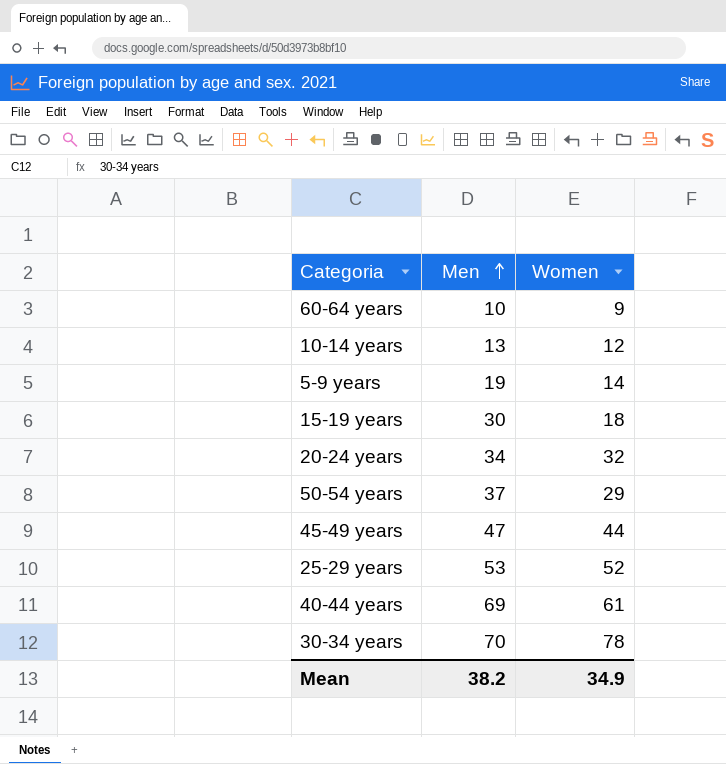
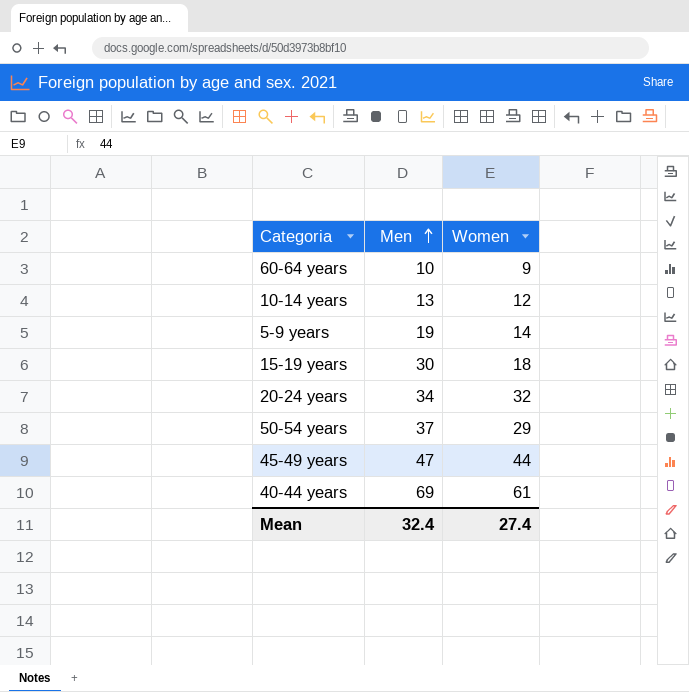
row 25-29 years: 53 | 52 -> none
row 30-34 years: 70 | 78 -> none
Mean | Men: 38.2 -> 32.4
Mean | Women: 34.9 -> 27.4

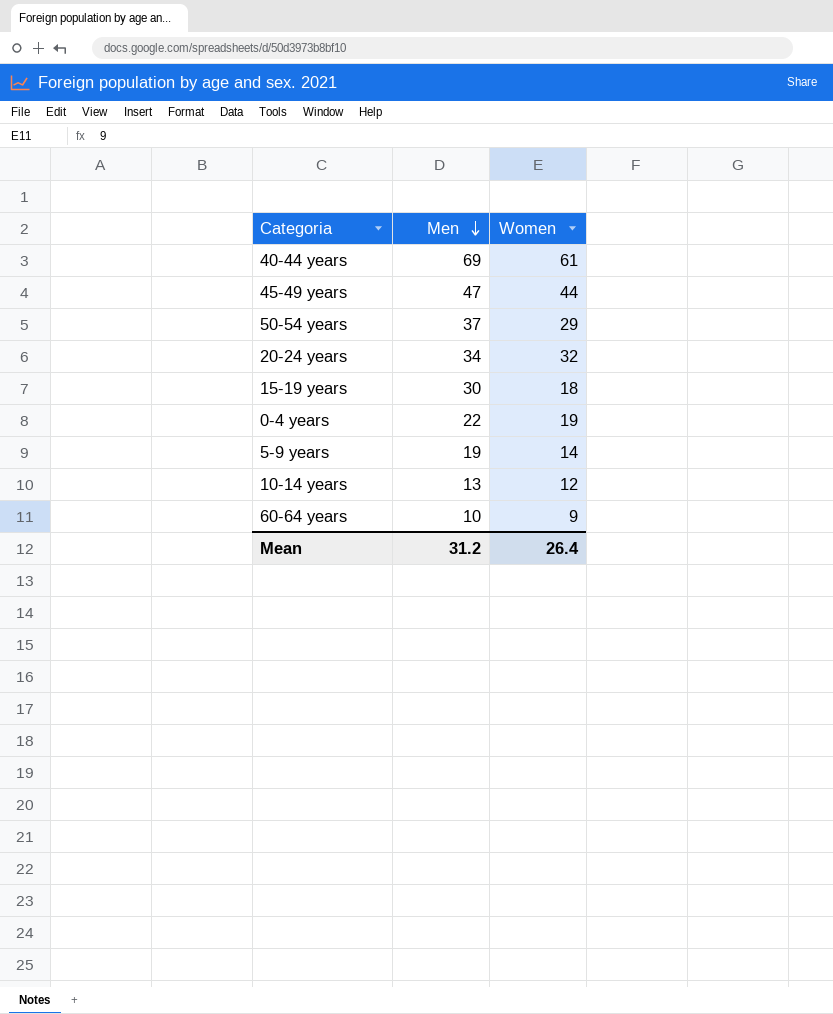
row order: Men ascending -> Men descending
row 0-4 years: none -> 22 | 19
Mean | Men: 32.4 -> 31.2
Mean | Women: 27.4 -> 26.4

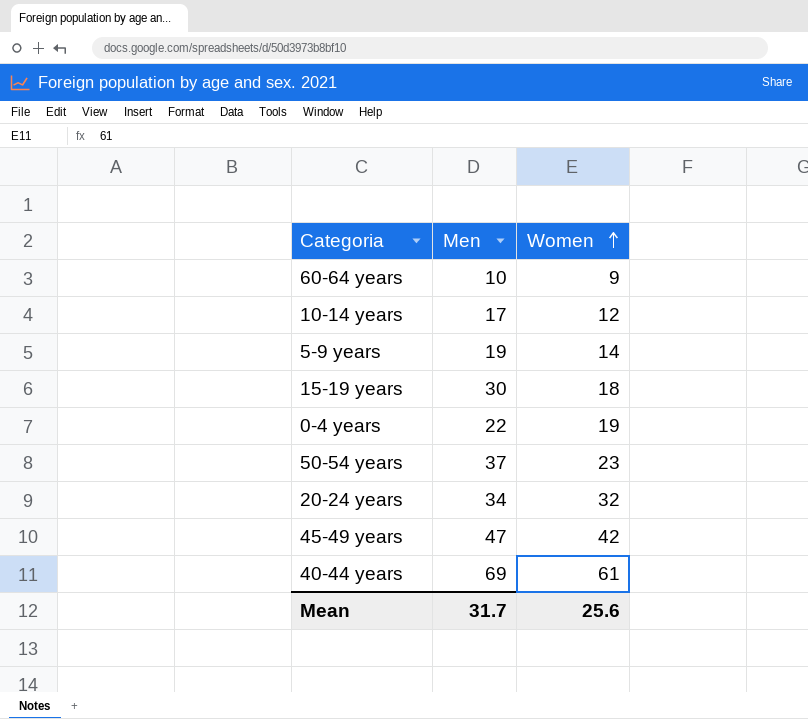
row order: Men descending -> Women ascending
10-14 years | Men: 13 -> 17
50-54 years | Women: 29 -> 23
45-49 years | Women: 44 -> 42
Mean | Men: 31.2 -> 31.7
Mean | Women: 26.4 -> 25.6

